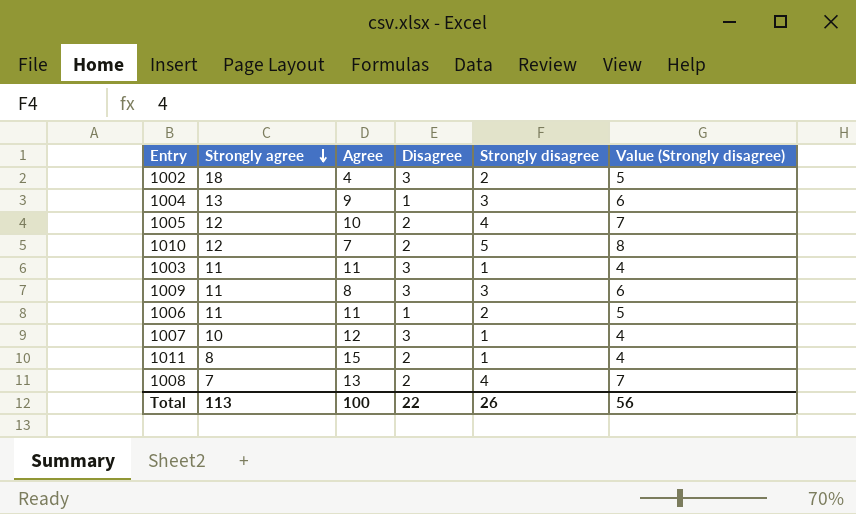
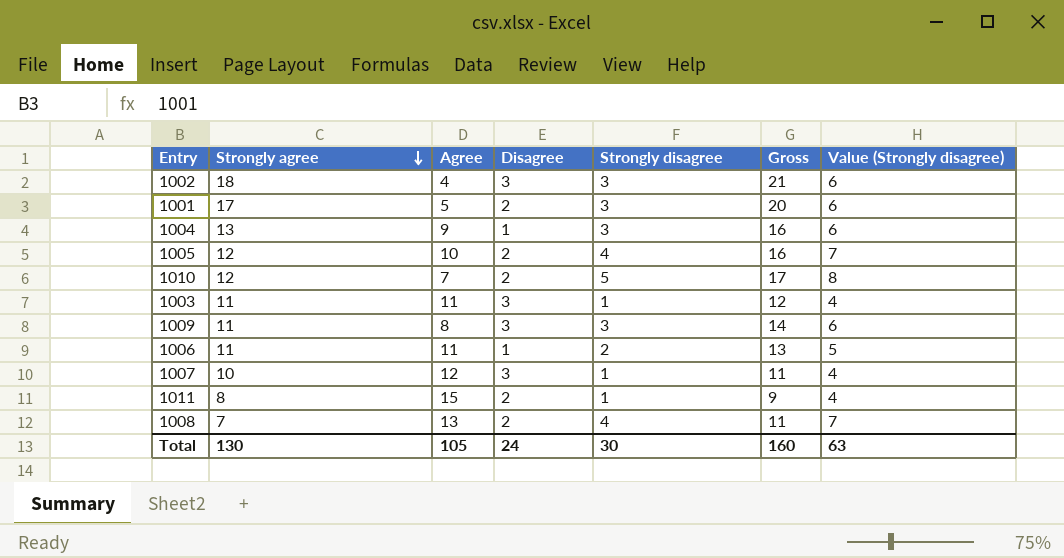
column Gross | formula: none -> [Strongly agree] + [Strongly disagree]
1002 | Strongly disagree: 2 -> 3
1002 | Value (Strongly disagree): 5 -> 6
row 1001: none -> 17 | 5 | 2 | 3 | 20 | 6
Total | Strongly agree: 113 -> 130
Total | Agree: 100 -> 105
Total | Disagree: 22 -> 24
Total | Strongly disagree: 26 -> 30
Total | Value (Strongly disagree): 56 -> 63

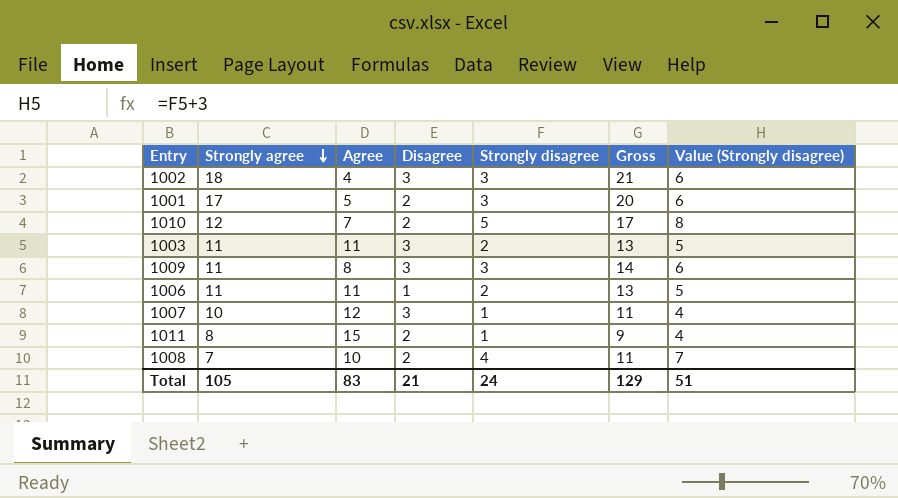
row 1004: 13 | 9 | 1 | 3 | 16 | 6 -> none
row 1005: 12 | 10 | 2 | 4 | 16 | 7 -> none
1003 | Strongly disagree: 1 -> 2
1003 | Gross: 12 -> 13
1003 | Value (Strongly disagree): 4 -> 5
1008 | Agree: 13 -> 10
Total | Strongly agree: 130 -> 105
Total | Agree: 105 -> 83
Total | Disagree: 24 -> 21
Total | Strongly disagree: 30 -> 24
Total | Gross: 160 -> 129
Total | Value (Strongly disagree): 63 -> 51

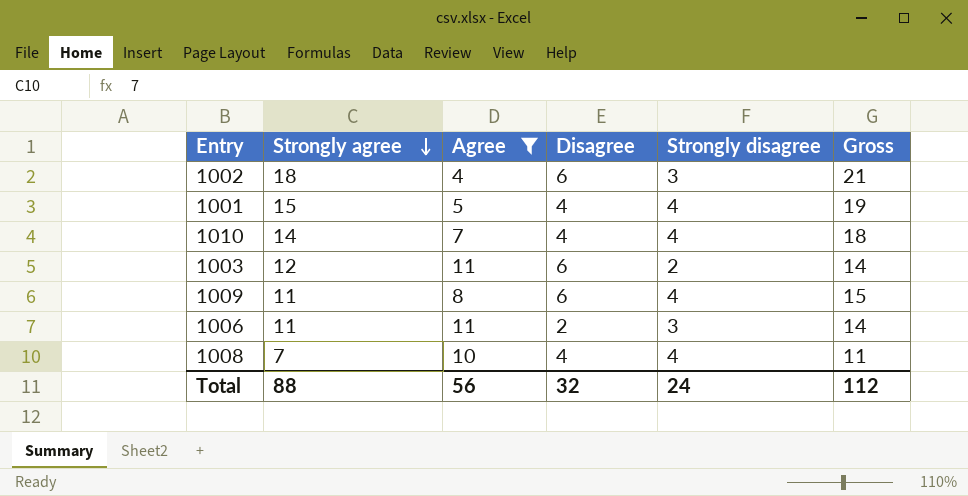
filter: none -> Agree <= 11
column Value (Strongly disagree) | formula: [Strongly disagree] + 3 -> none
1002 | Disagree: 3 -> 6
1001 | Strongly agree: 17 -> 15
1001 | Disagree: 2 -> 4
1001 | Strongly disagree: 3 -> 4
1001 | Gross: 20 -> 19
1010 | Strongly agree: 12 -> 14
1010 | Disagree: 2 -> 4
1010 | Strongly disagree: 5 -> 4
1010 | Gross: 17 -> 18
1003 | Strongly agree: 11 -> 12
1003 | Disagree: 3 -> 6
1003 | Gross: 13 -> 14
1009 | Disagree: 3 -> 6
1009 | Strongly disagree: 3 -> 4
1009 | Gross: 14 -> 15
1006 | Disagree: 1 -> 2
1006 | Strongly disagree: 2 -> 3
1006 | Gross: 13 -> 14
1008 | Disagree: 2 -> 4
Total | Strongly agree: 105 -> 88
Total | Agree: 83 -> 56
Total | Disagree: 21 -> 32
Total | Gross: 129 -> 112

